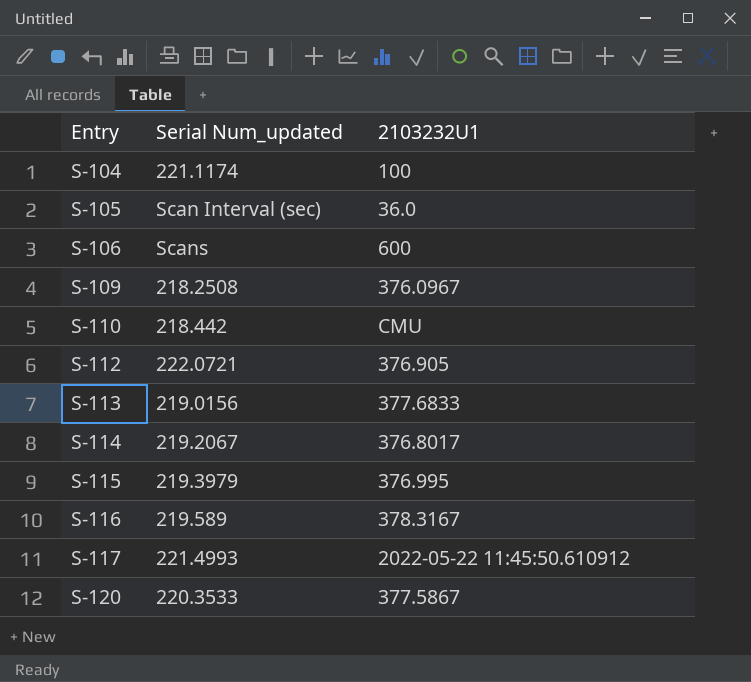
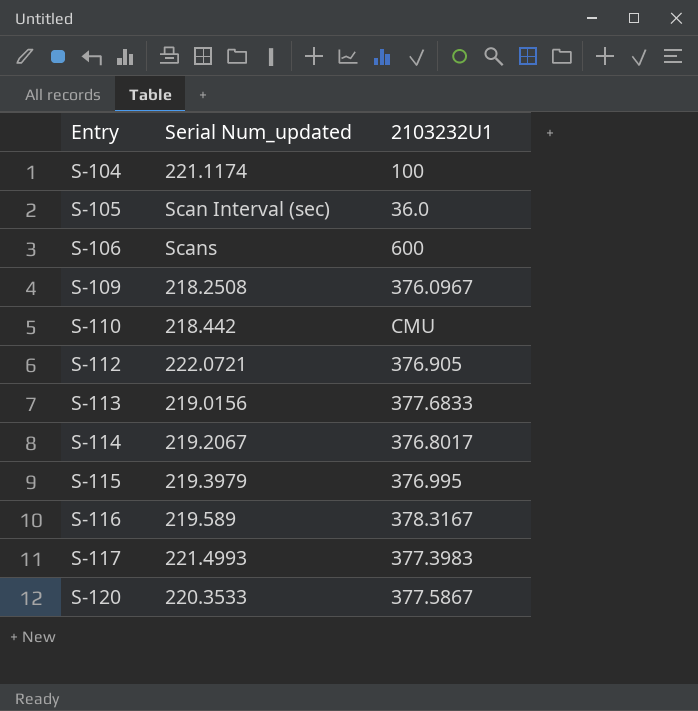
S-117 | 2103232U1: 2022-05-22 11:45:50.610912 -> 377.3983

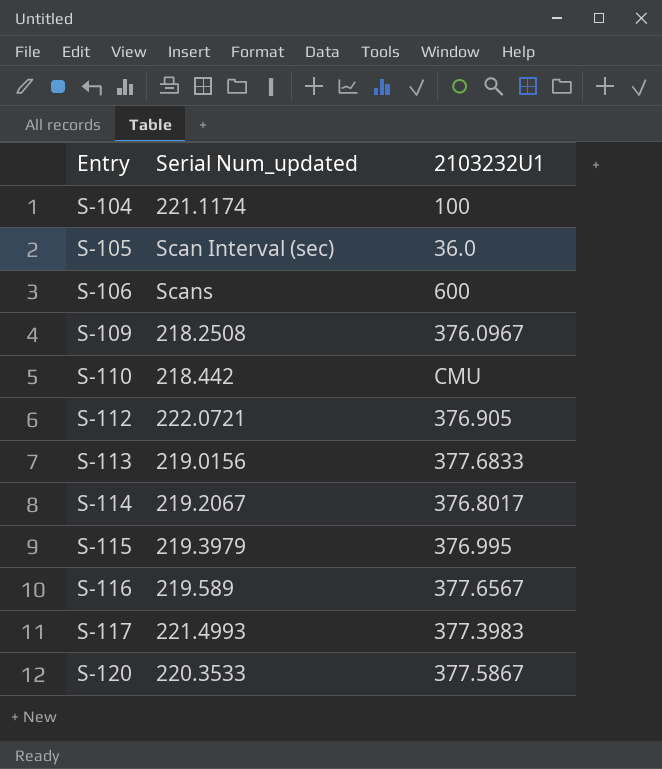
S-116 | 2103232U1: 378.3167 -> 377.6567

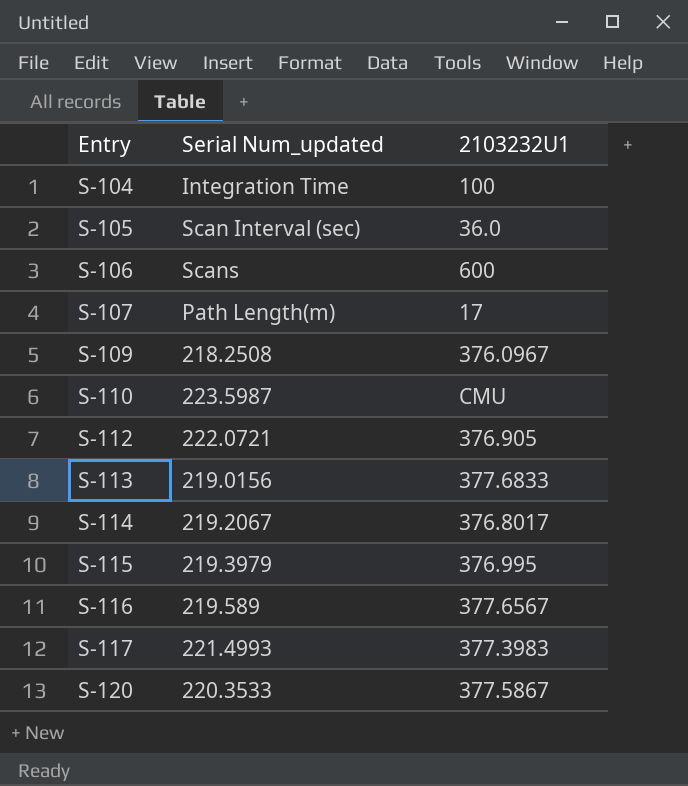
S-104 | Serial Num_updated: 221.1174 -> Integration Time
row S-107: none -> Path Length(m) | 17
S-110 | Serial Num_updated: 218.442 -> 223.5987

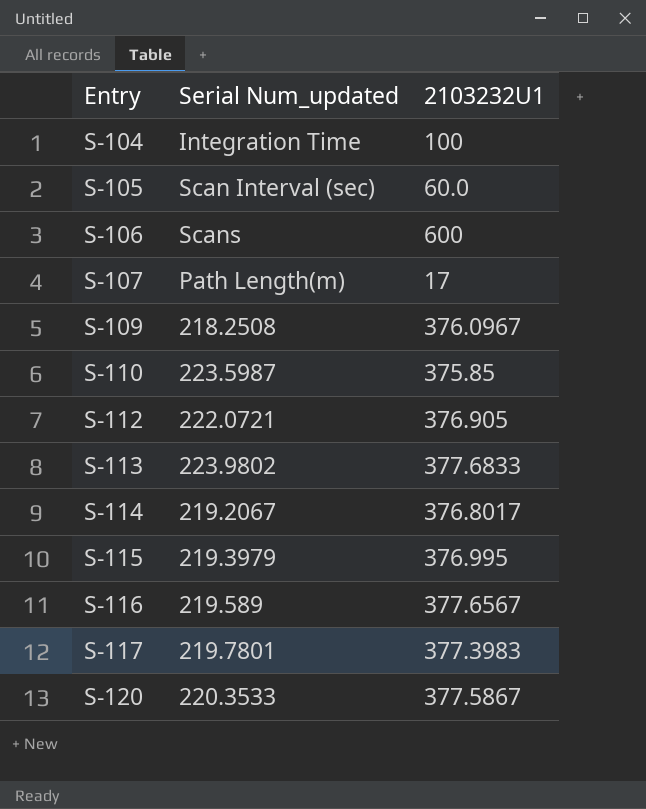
S-105 | 2103232U1: 36.0 -> 60.0
S-110 | 2103232U1: CMU -> 375.85
S-113 | Serial Num_updated: 219.0156 -> 223.9802
S-117 | Serial Num_updated: 221.4993 -> 219.7801

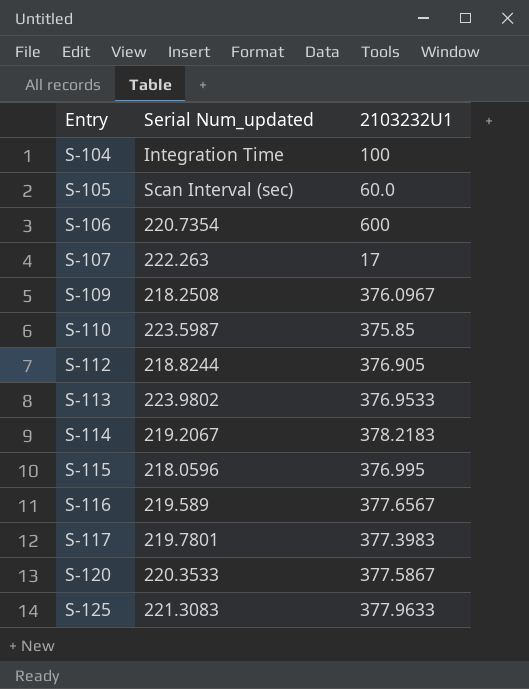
S-106 | Serial Num_updated: Scans -> 220.7354
S-107 | Serial Num_updated: Path Length(m) -> 222.263
S-112 | Serial Num_updated: 222.0721 -> 218.8244
S-113 | 2103232U1: 377.6833 -> 376.9533
S-114 | 2103232U1: 376.8017 -> 378.2183
S-115 | Serial Num_updated: 219.3979 -> 218.0596
row S-125: none -> 221.3083 | 377.9633

